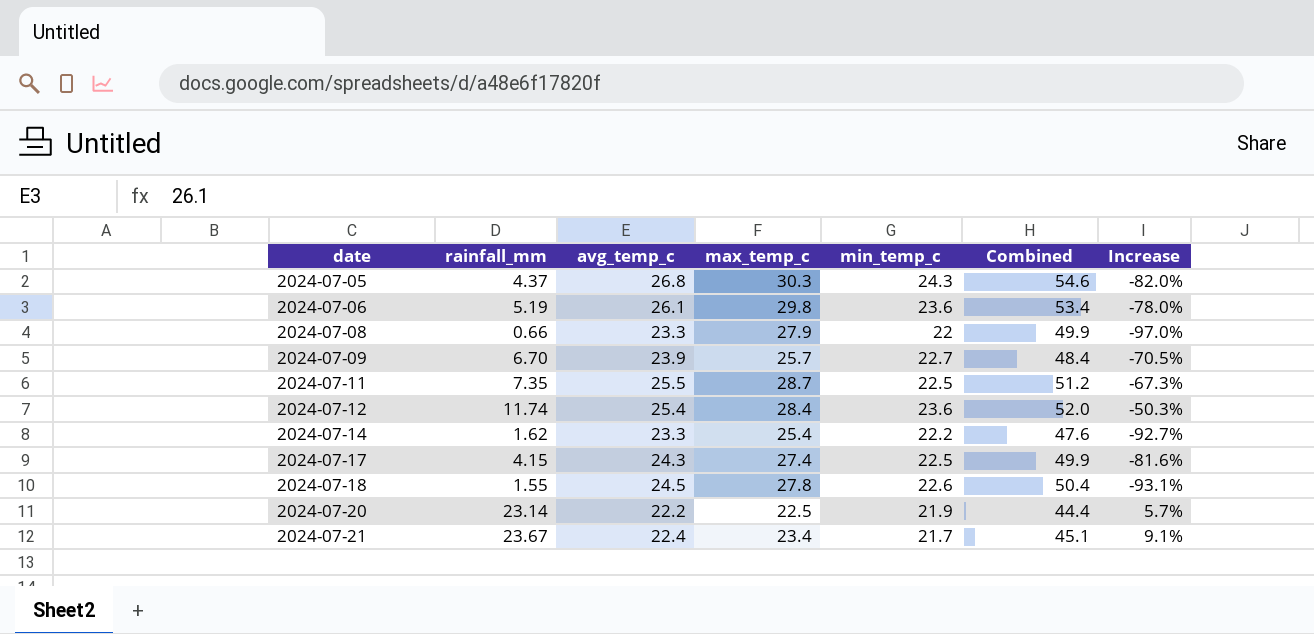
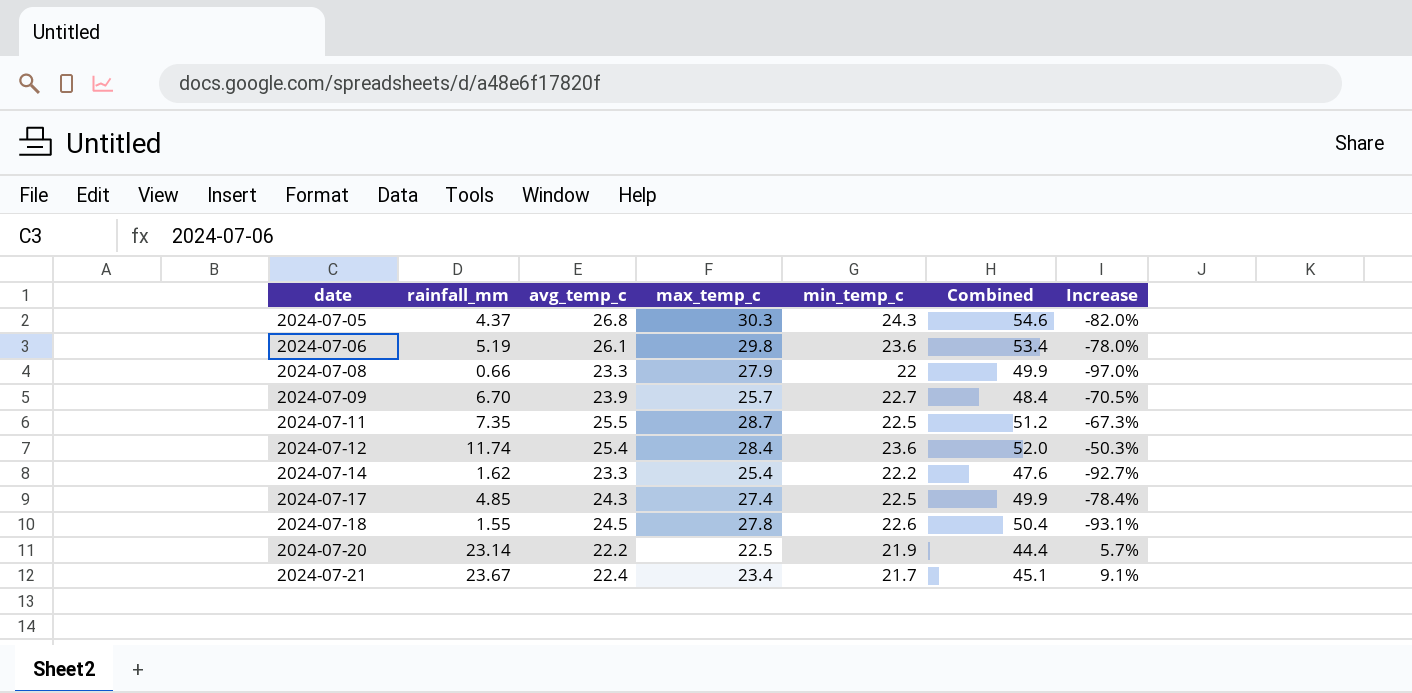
2024-07-17 | rainfall_mm: 4.15 -> 4.85
2024-07-17 | Increase: -81.6% -> -78.4%

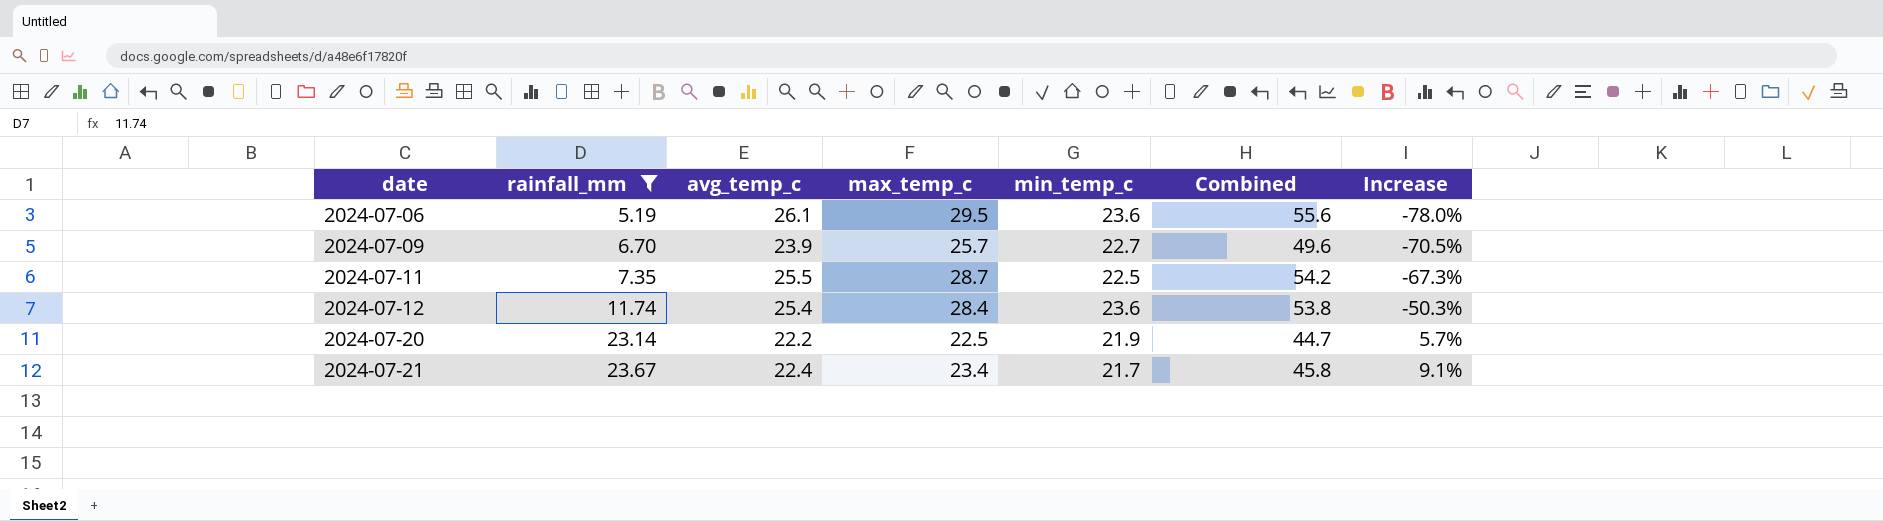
filter: none -> rainfall_mm >= 5.19
column Combined | formula: [max_temp_c] + [min_temp_c] -> [avg_temp_c] + [max_temp_c]
2024-07-06 | max_temp_c: 29.8 -> 29.5

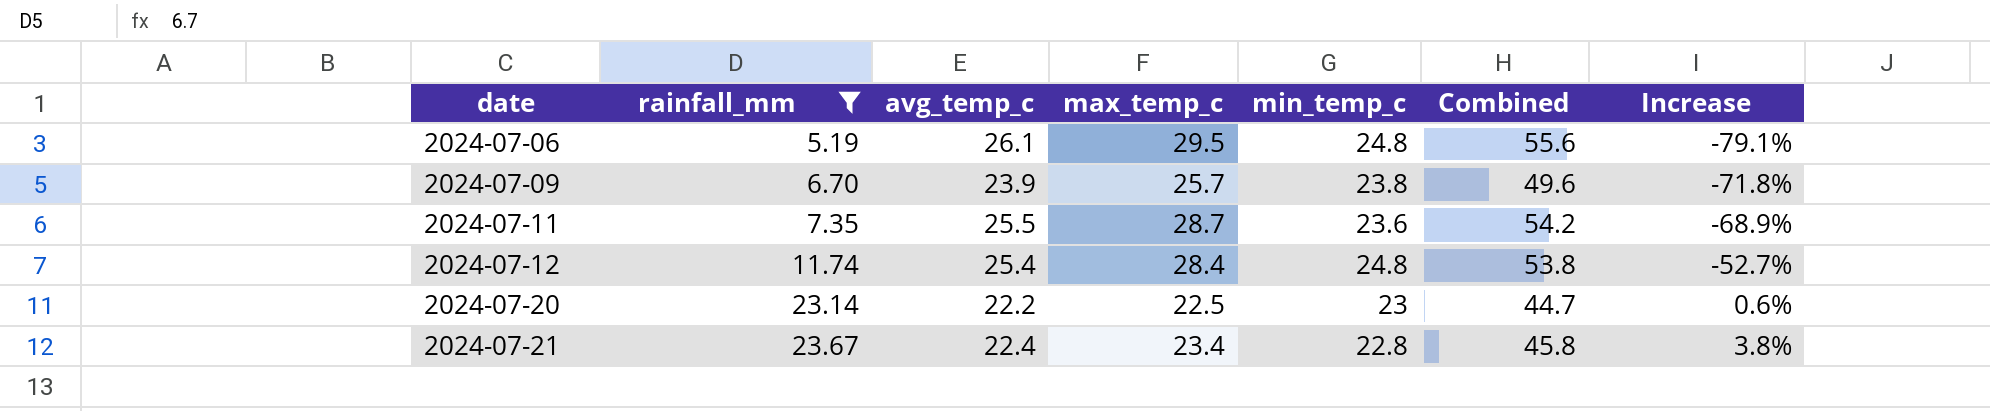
2024-07-06 | min_temp_c: 23.6 -> 24.8
2024-07-06 | Increase: -78.0% -> -79.1%
2024-07-09 | min_temp_c: 22.7 -> 23.8
2024-07-09 | Increase: -70.5% -> -71.8%
2024-07-11 | min_temp_c: 22.5 -> 23.6
2024-07-11 | Increase: -67.3% -> -68.9%
2024-07-12 | min_temp_c: 23.6 -> 24.8
2024-07-12 | Increase: -50.3% -> -52.7%
2024-07-20 | min_temp_c: 21.9 -> 23
2024-07-20 | Increase: 5.7% -> 0.6%
2024-07-21 | min_temp_c: 21.7 -> 22.8
2024-07-21 | Increase: 9.1% -> 3.8%

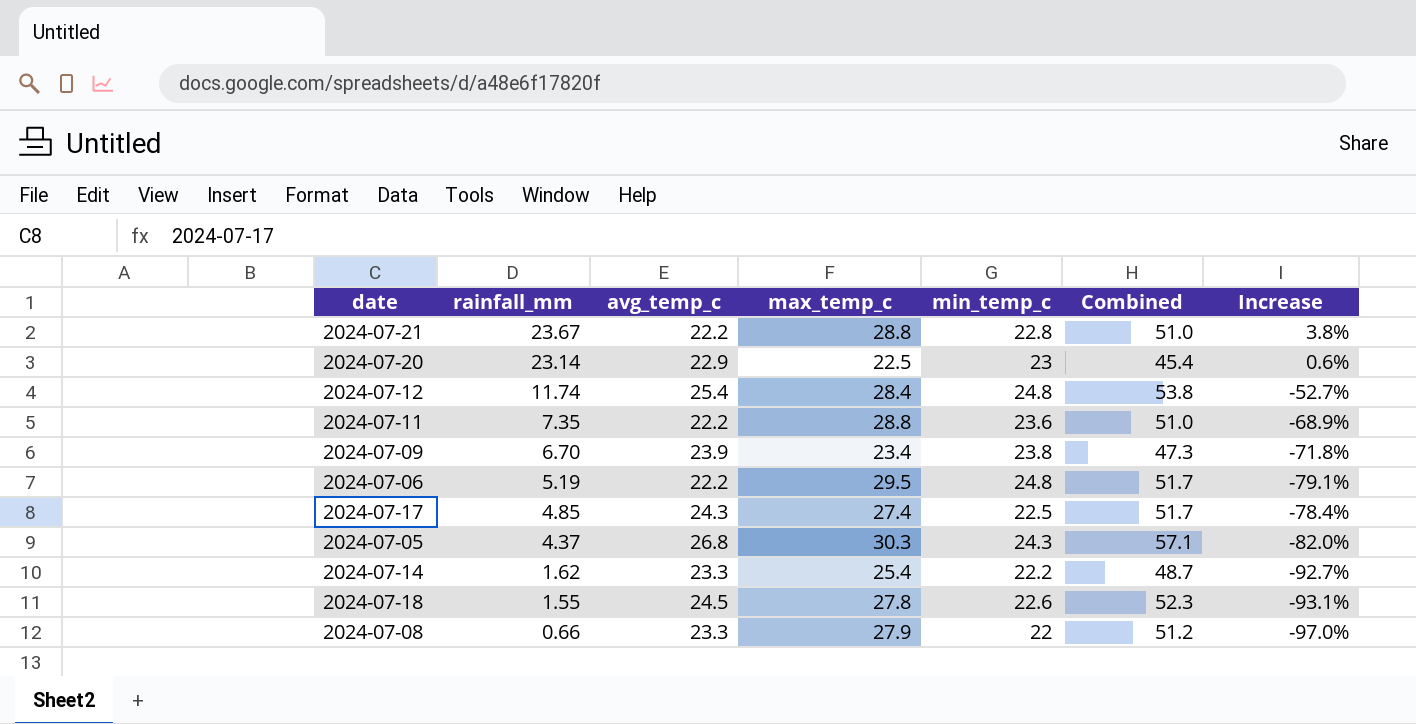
filter: rainfall_mm >= 5.19 -> none
row order: date ascending -> rainfall_mm descending
2024-07-21 | avg_temp_c: 22.4 -> 22.2
2024-07-21 | max_temp_c: 23.4 -> 28.8
2024-07-21 | Combined: 45.8 -> 51.0
2024-07-20 | avg_temp_c: 22.2 -> 22.9
2024-07-20 | Combined: 44.7 -> 45.4
2024-07-11 | avg_temp_c: 25.5 -> 22.2
2024-07-11 | max_temp_c: 28.7 -> 28.8
2024-07-11 | Combined: 54.2 -> 51.0
2024-07-09 | max_temp_c: 25.7 -> 23.4
2024-07-09 | Combined: 49.6 -> 47.3
2024-07-06 | avg_temp_c: 26.1 -> 22.2
2024-07-06 | Combined: 55.6 -> 51.7

